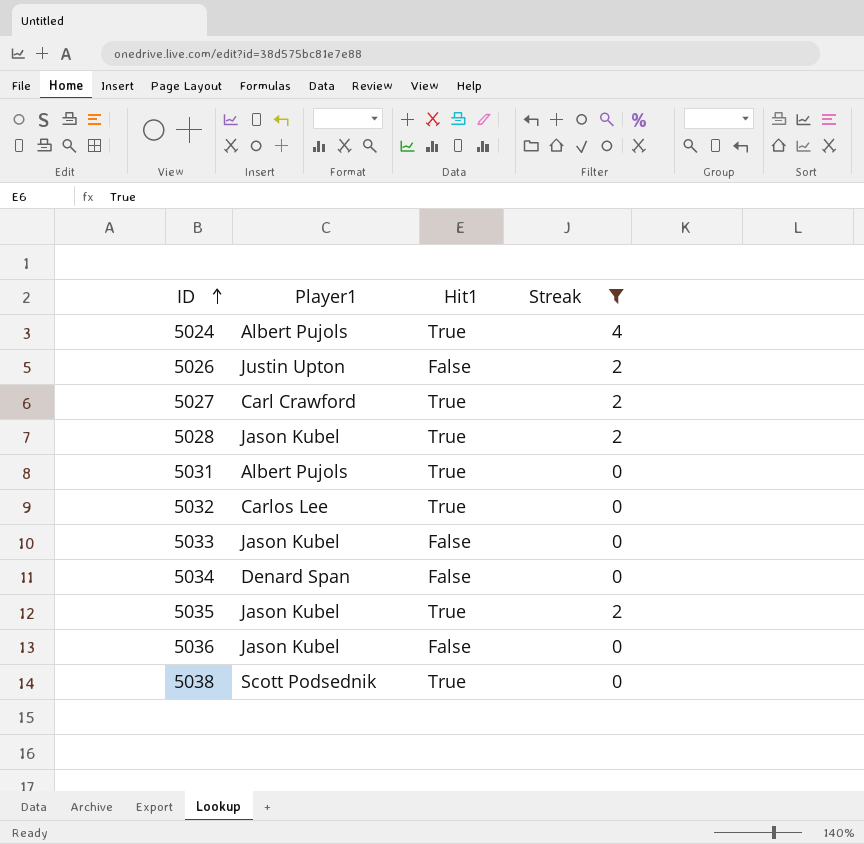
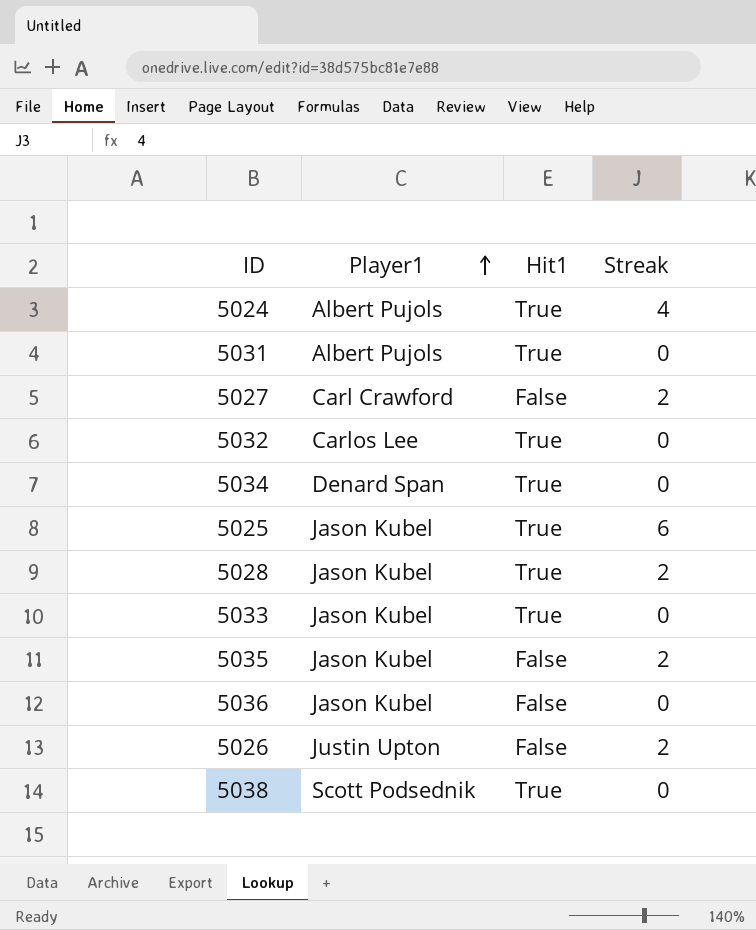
filter: Streak != 6 -> none
row order: ID ascending -> Player1 ascending
5027 | Hit1: True -> False
5034 | Hit1: False -> True
5033 | Hit1: False -> True
5035 | Hit1: True -> False

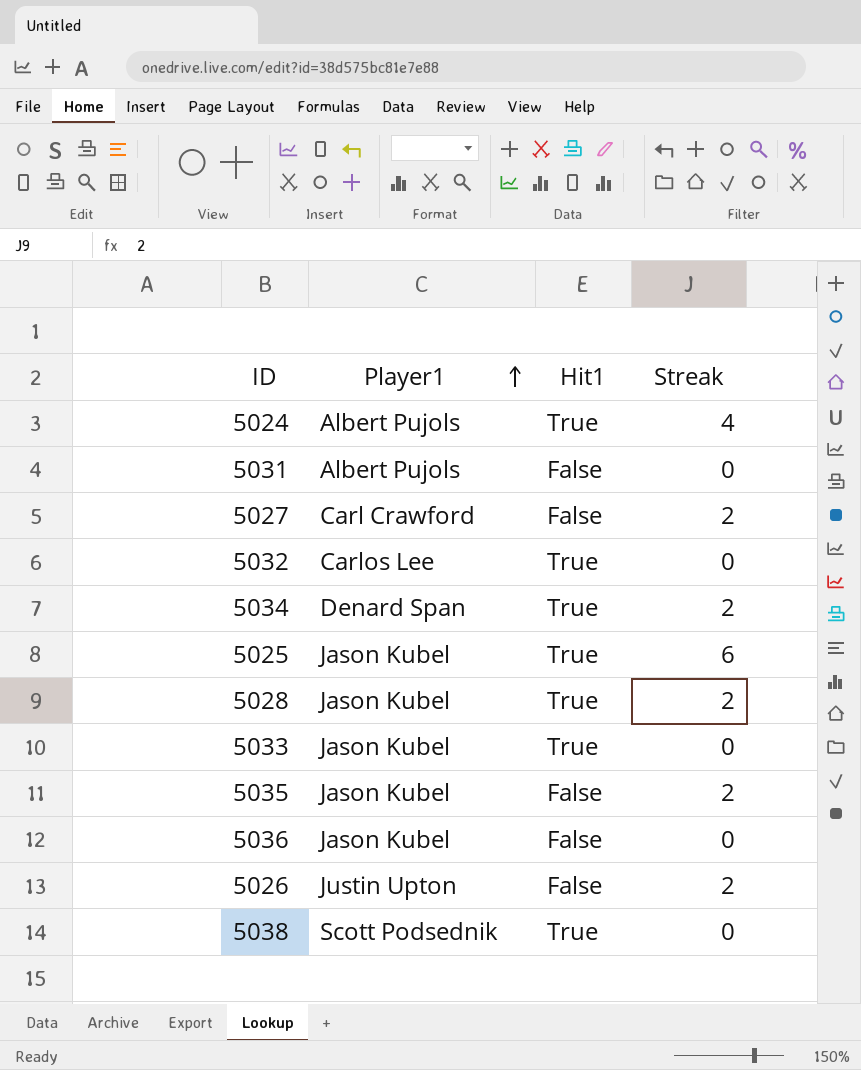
5031 | Hit1: True -> False
5034 | Streak: 0 -> 2

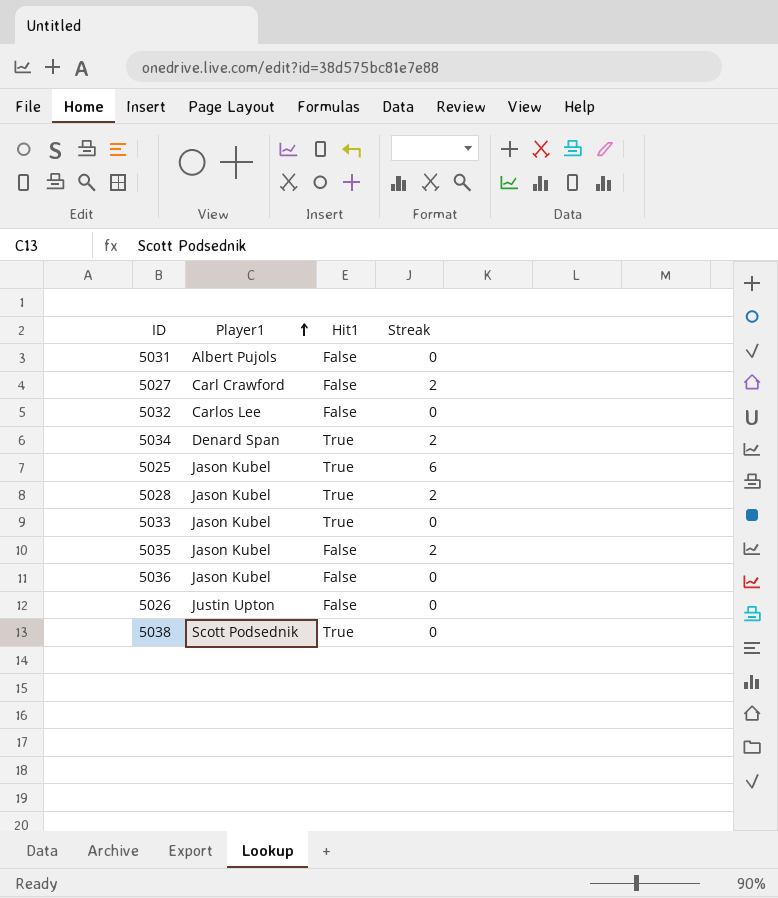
row 5024: Albert Pujols | True | 4 -> none
5032 | Hit1: True -> False
5026 | Streak: 2 -> 0

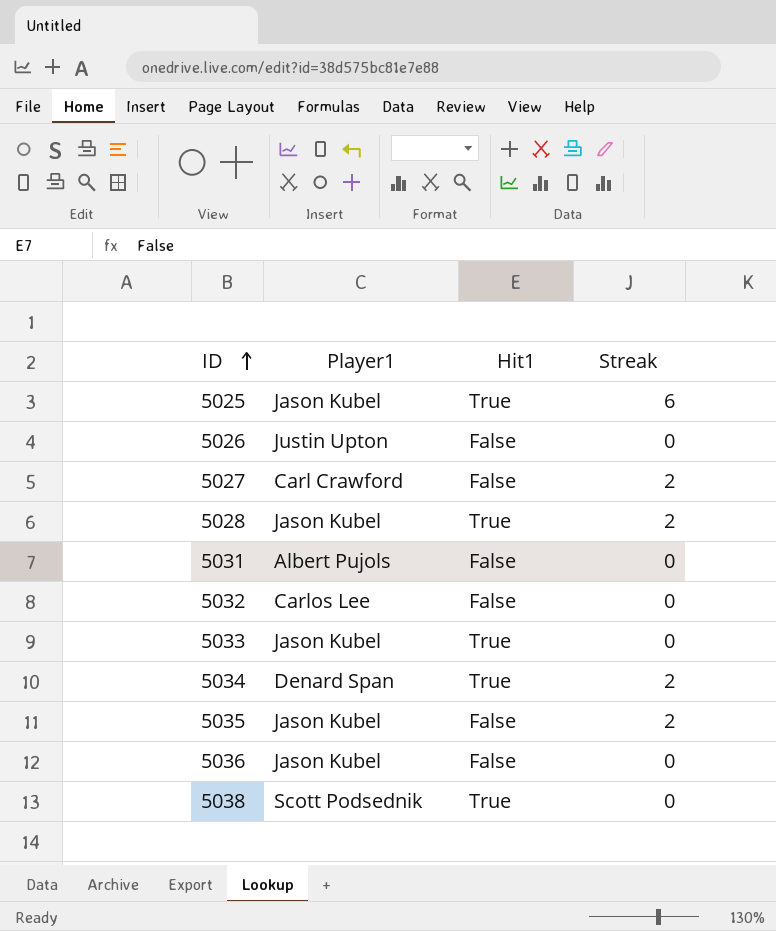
row order: Player1 ascending -> ID ascending

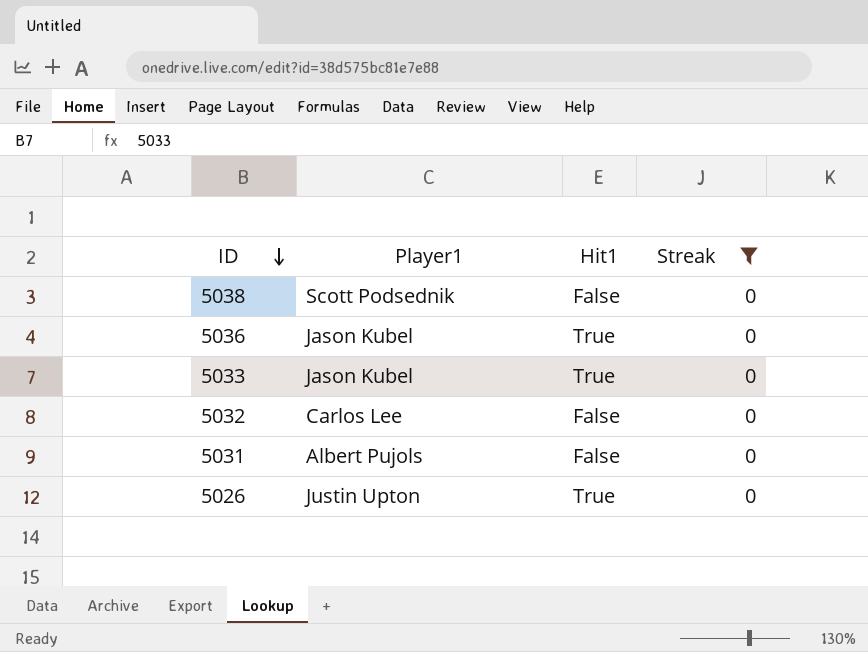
filter: none -> Streak = 0
row order: ID ascending -> ID descending
5038 | Hit1: True -> False
5036 | Hit1: False -> True
5026 | Hit1: False -> True

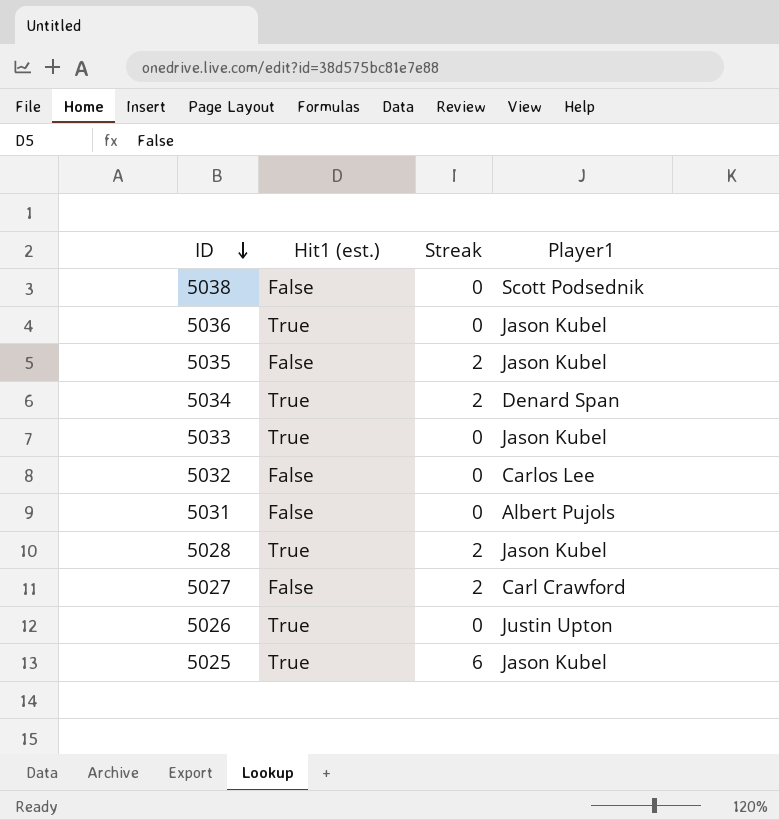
filter: Streak = 0 -> none
column name: Hit1 -> Hit1 (est.)
column Player1 | position: 2 -> 4

